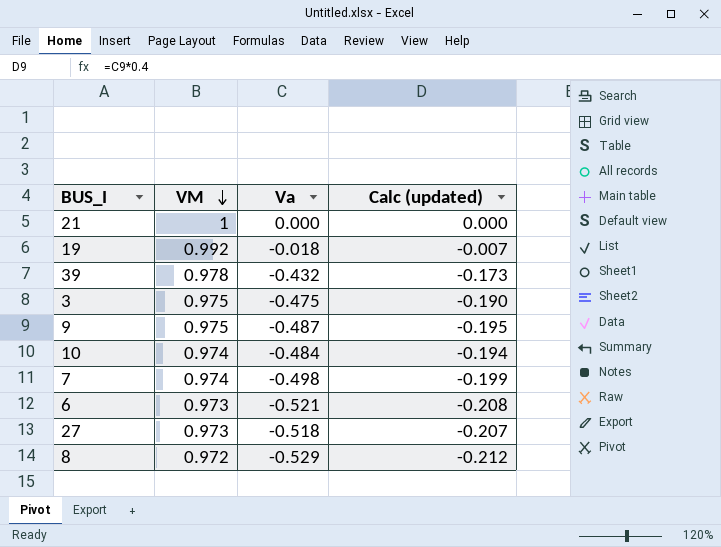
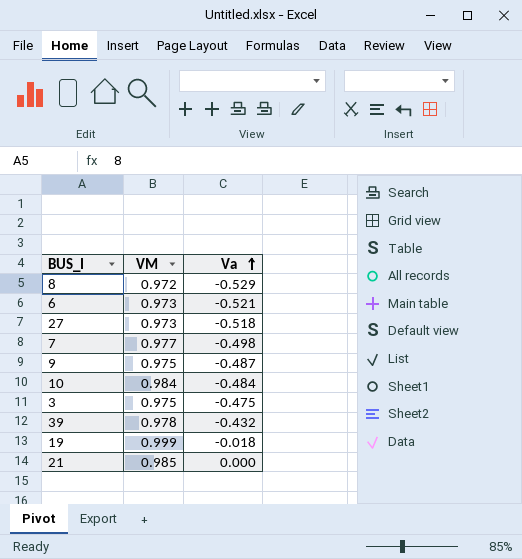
row order: VM descending -> Va ascending
column Calc (updated) | formula: [Va] * 0.4 -> none
7 | VM: 0.974 -> 0.977
10 | VM: 0.974 -> 0.984
19 | VM: 0.992 -> 0.999
21 | VM: 1 -> 0.985

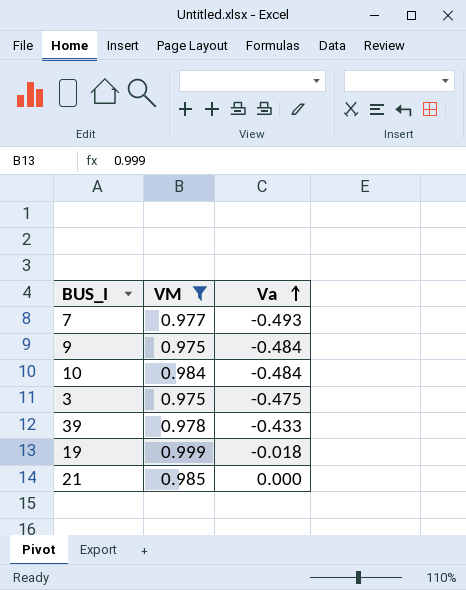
filter: none -> VM >= 0.975
7 | Va: -0.498 -> -0.493
9 | Va: -0.487 -> -0.484
39 | Va: -0.432 -> -0.433

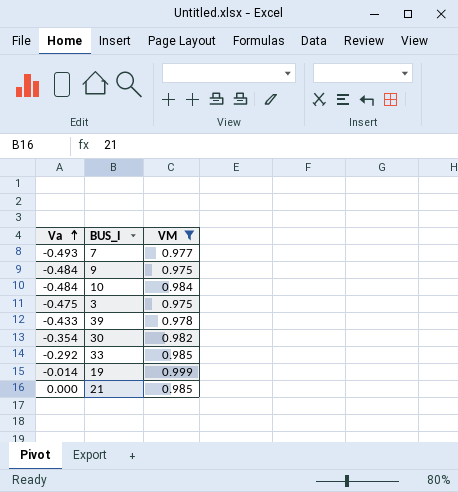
column Va | position: 3 -> 1
row 30: none -> -0.354 | 0.982
row 33: none -> -0.292 | 0.985
19 | Va: -0.018 -> -0.014

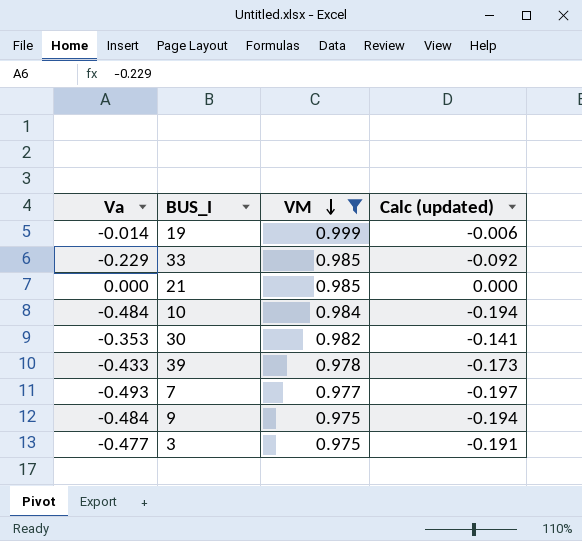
row order: Va ascending -> VM descending
column Calc (updated) | formula: none -> [Va] * 0.4
33 | Va: -0.292 -> -0.229
30 | Va: -0.354 -> -0.353
3 | Va: -0.475 -> -0.477

